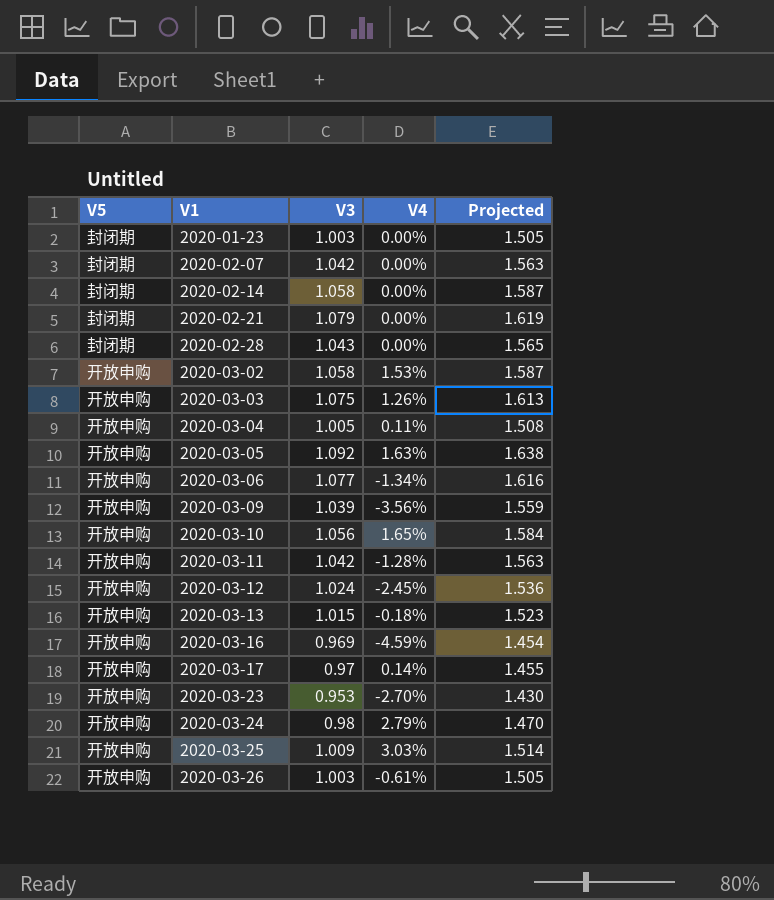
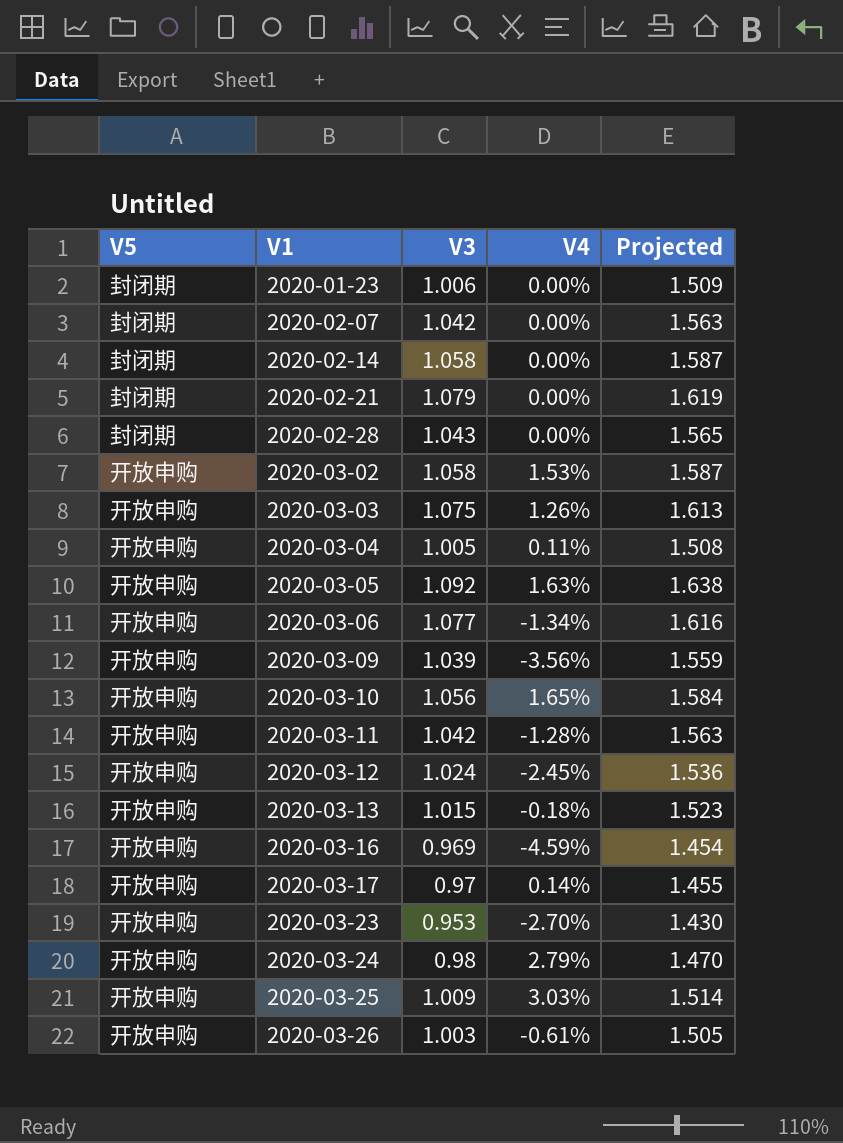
2020-01-23 | V3: 1.003 -> 1.006
2020-01-23 | Projected: 1.505 -> 1.509

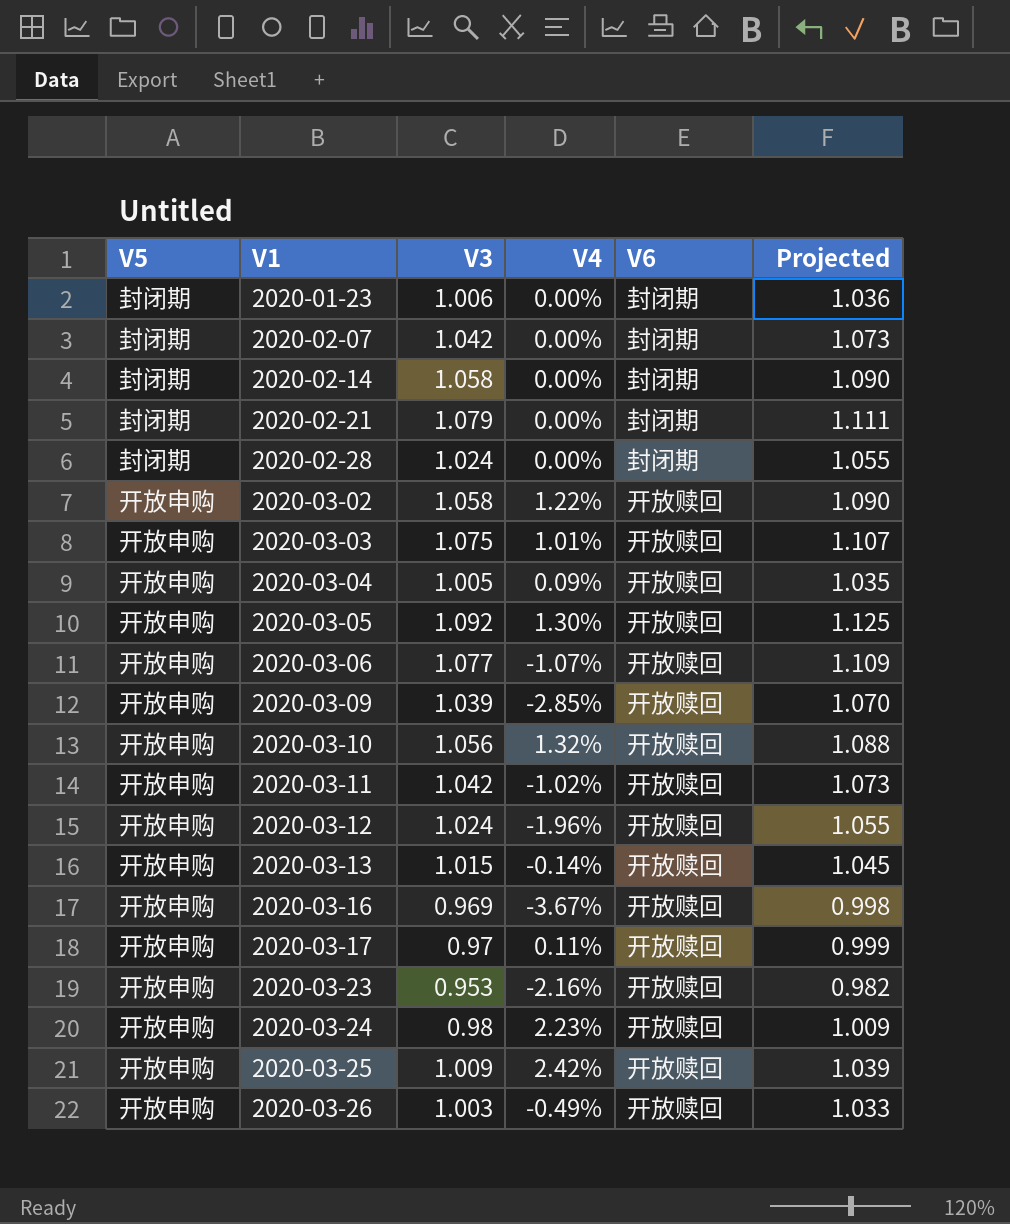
column V6 | position: none -> 5
column Projected | formula: [V3] * 1.5 -> [V3] * 1.03
2020-02-28 | V3: 1.043 -> 1.024
2020-03-02 | V4: 1.53% -> 1.22%
2020-03-03 | V4: 1.26% -> 1.01%
2020-03-04 | V4: 0.11% -> 0.09%
2020-03-05 | V4: 1.63% -> 1.30%
2020-03-06 | V4: -1.34% -> -1.07%
2020-03-09 | V4: -3.56% -> -2.85%
2020-03-10 | V4: 1.65% -> 1.32%
2020-03-11 | V4: -1.28% -> -1.02%
2020-03-12 | V4: -2.45% -> -1.96%
2020-03-13 | V4: -0.18% -> -0.14%
2020-03-16 | V4: -4.59% -> -3.67%
2020-03-17 | V4: 0.14% -> 0.11%
2020-03-23 | V4: -2.70% -> -2.16%
2020-03-24 | V4: 2.79% -> 2.23%
2020-03-25 | V4: 3.03% -> 2.42%
2020-03-26 | V4: -0.61% -> -0.49%

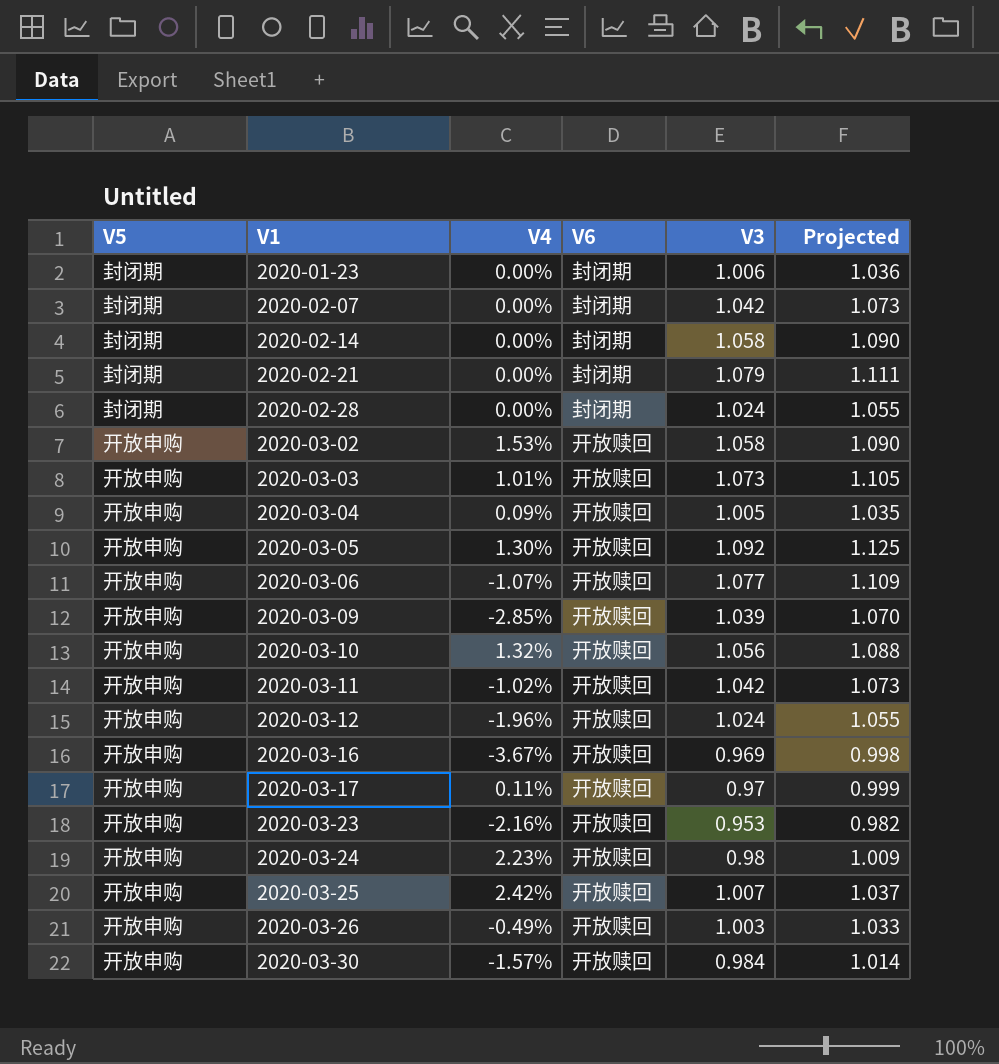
column V3 | position: 3 -> 5
row 2020-03-13: 开放申购 | 1.015 | -0.14% | 开放赎回 | 1.045 -> none
2020-03-02 | V4: 1.22% -> 1.53%
2020-03-03 | V3: 1.075 -> 1.073
2020-03-03 | Projected: 1.107 -> 1.105
2020-03-25 | V3: 1.009 -> 1.007
2020-03-25 | Projected: 1.039 -> 1.037
row 2020-03-30: none -> 开放申购 | -1.57% | 开放赎回 | 0.984 | 1.014

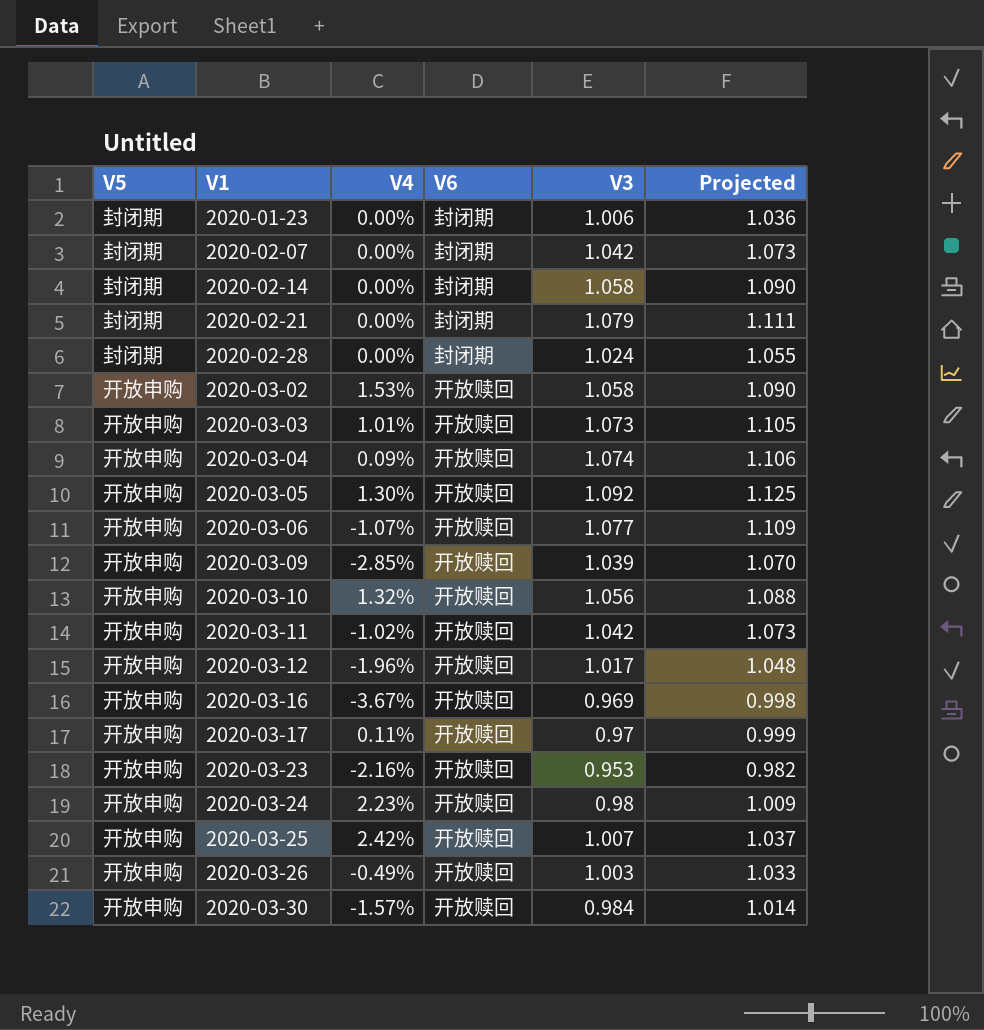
2020-03-04 | V3: 1.005 -> 1.074
2020-03-04 | Projected: 1.035 -> 1.106
2020-03-12 | V3: 1.024 -> 1.017
2020-03-12 | Projected: 1.055 -> 1.048

